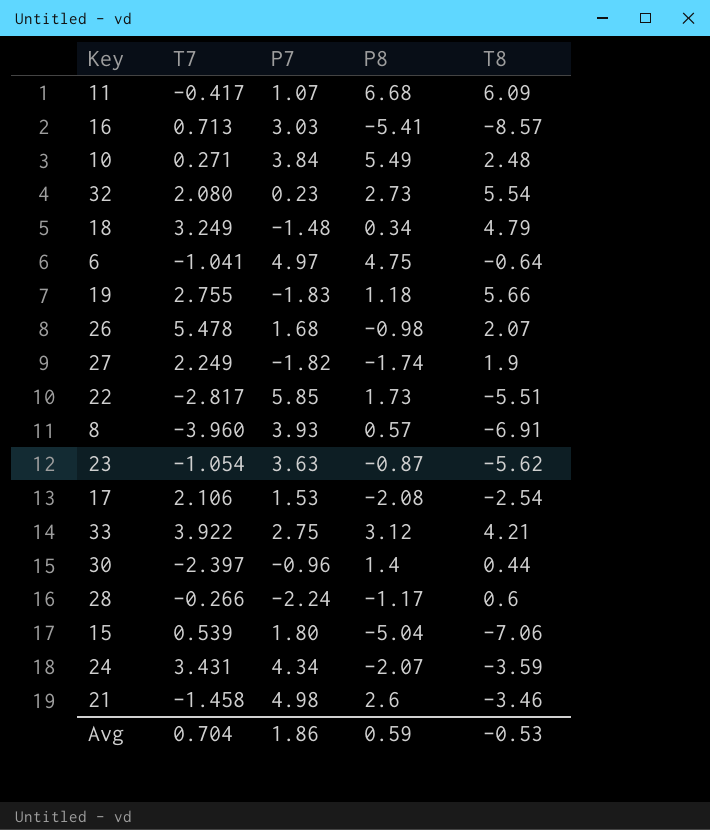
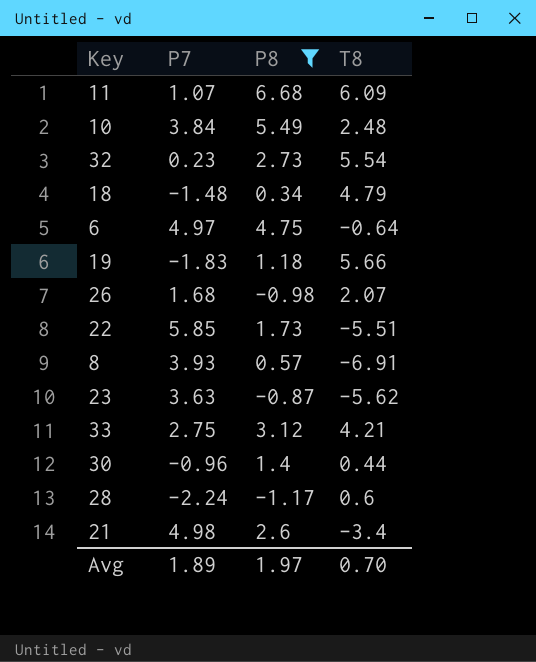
filter: none -> P8 >= -1.17
column T7 | position: 2 -> none
21 | T8: -3.46 -> -3.4
Avg | P7: 1.86 -> 1.89
Avg | P8: 0.59 -> 1.97
Avg | T8: -0.53 -> 0.70

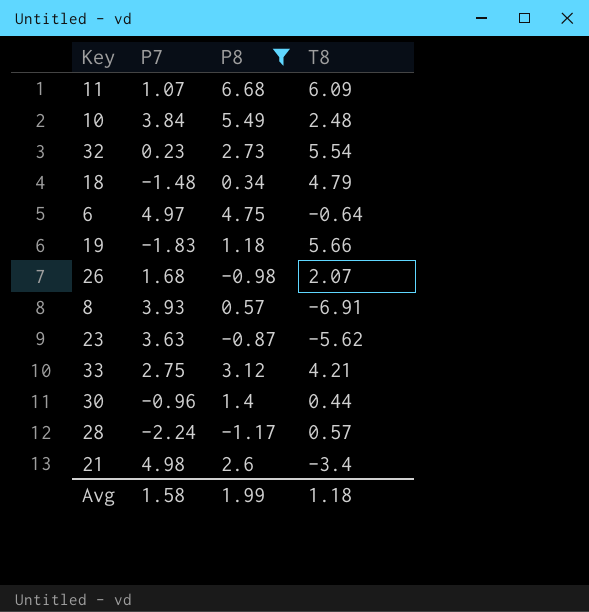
row 22: 5.85 | 1.73 | -5.51 -> none
28 | T8: 0.6 -> 0.57
Avg | P7: 1.89 -> 1.58
Avg | P8: 1.97 -> 1.99
Avg | T8: 0.70 -> 1.18

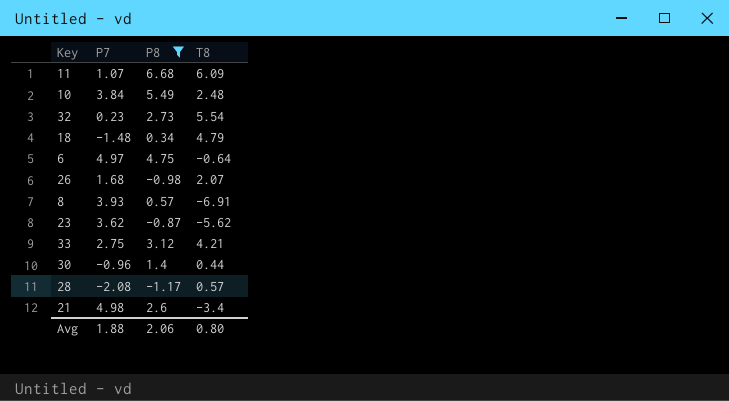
row 19: -1.83 | 1.18 | 5.66 -> none
23 | P7: 3.63 -> 3.62
28 | P7: -2.24 -> -2.08
Avg | P7: 1.58 -> 1.88
Avg | P8: 1.99 -> 2.06
Avg | T8: 1.18 -> 0.80

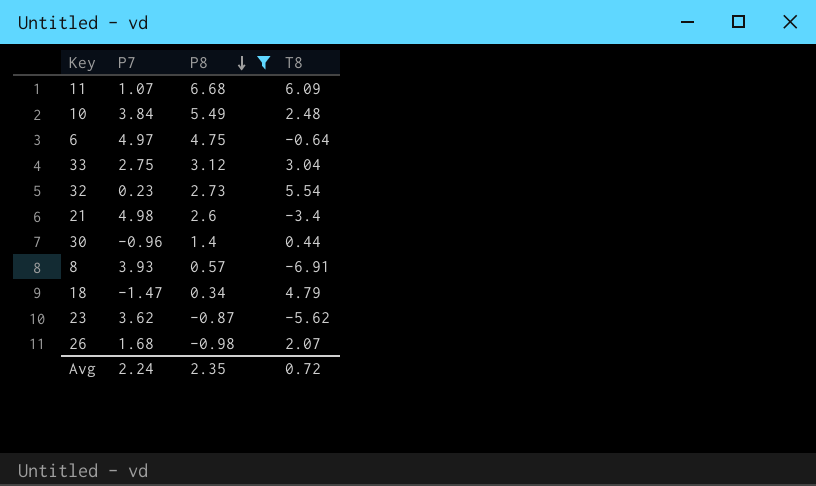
row order: none -> P8 descending
row 28: -2.08 | -1.17 | 0.57 -> none
33 | T8: 4.21 -> 3.04
18 | P7: -1.48 -> -1.47
Avg | P7: 1.88 -> 2.24
Avg | P8: 2.06 -> 2.35
Avg | T8: 0.80 -> 0.72

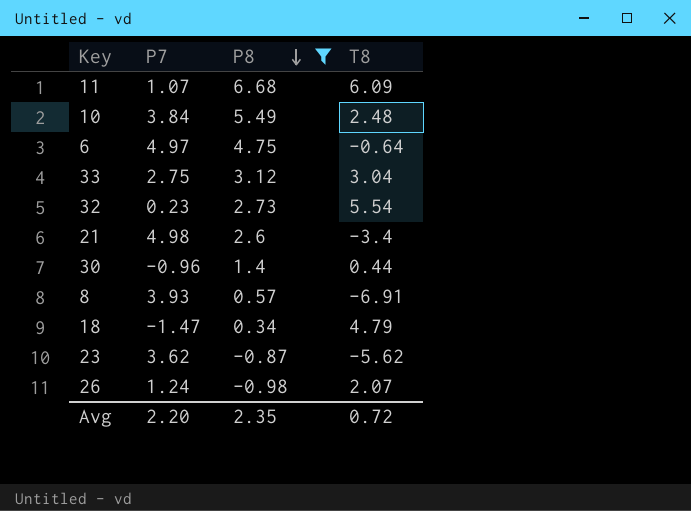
26 | P7: 1.68 -> 1.24
Avg | P7: 2.24 -> 2.20

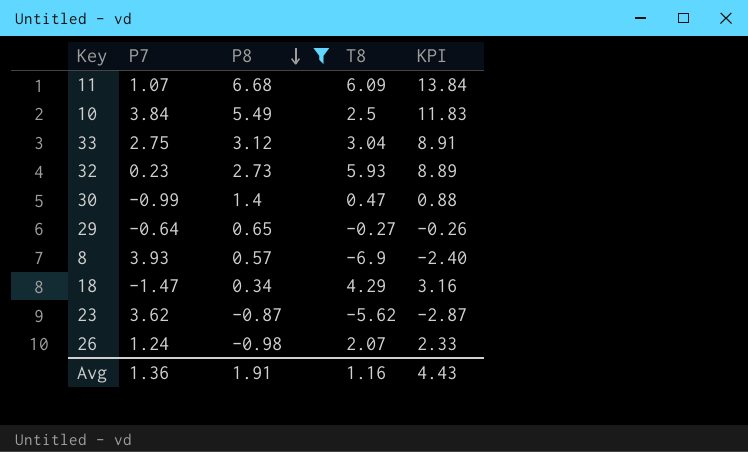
column KPI | formula: none -> [P7] + [P8] + [T8]
row 6: 4.97 | 4.75 | -0.64 -> none
row 21: 4.98 | 2.6 | -3.4 -> none
10 | T8: 2.48 -> 2.5
32 | T8: 5.54 -> 5.93
30 | P7: -0.96 -> -0.99
30 | T8: 0.44 -> 0.47
row 29: none -> -0.64 | 0.65 | -0.27 | -0.26
8 | T8: -6.91 -> -6.9
18 | T8: 4.79 -> 4.29
Avg | P7: 2.20 -> 1.36
Avg | P8: 2.35 -> 1.91
Avg | T8: 0.72 -> 1.16

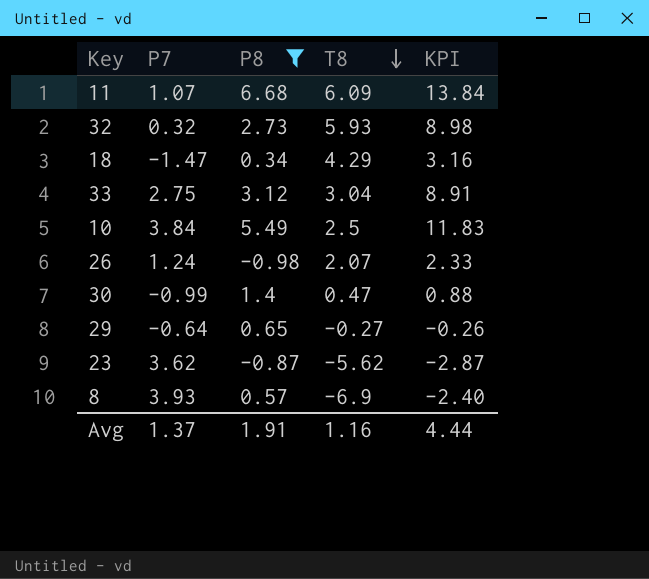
row order: P8 descending -> T8 descending
32 | P7: 0.23 -> 0.32
32 | KPI: 8.89 -> 8.98
Avg | P7: 1.36 -> 1.37
Avg | KPI: 4.43 -> 4.44

